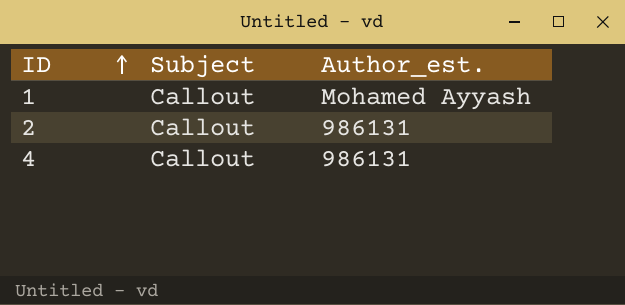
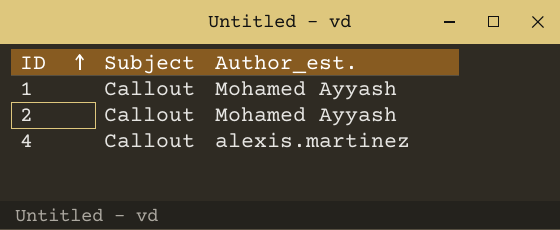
2 | Author_est.: 986131 -> Mohamed Ayyash
4 | Author_est.: 986131 -> alexis.martinez

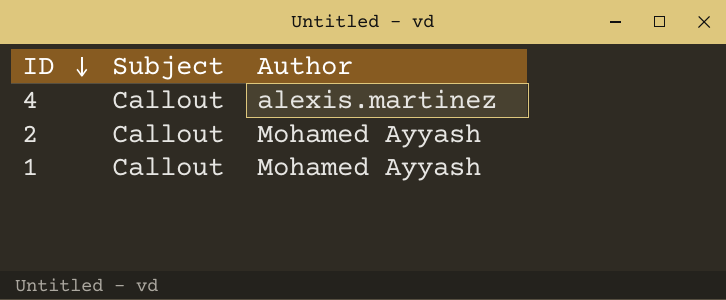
row order: ID ascending -> ID descending
column name: Author_est. -> Author

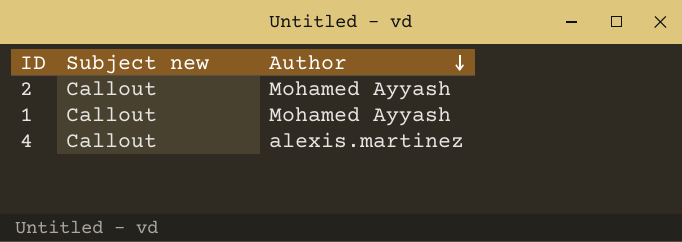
row order: ID descending -> Author descending
column name: Subject -> Subject new

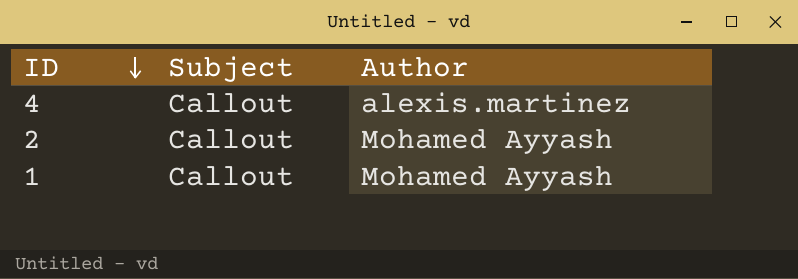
row order: Author descending -> ID descending
column name: Subject new -> Subject

